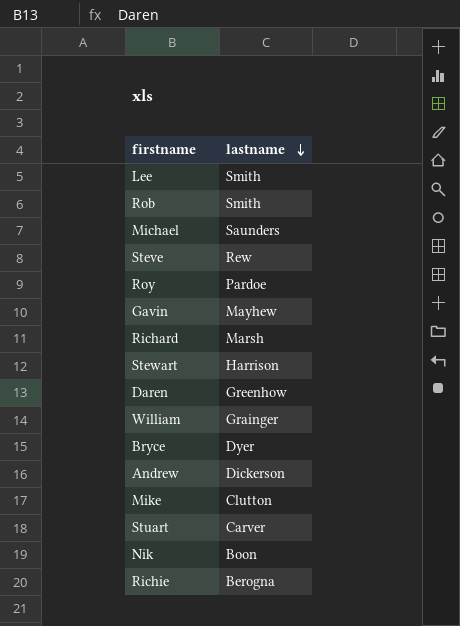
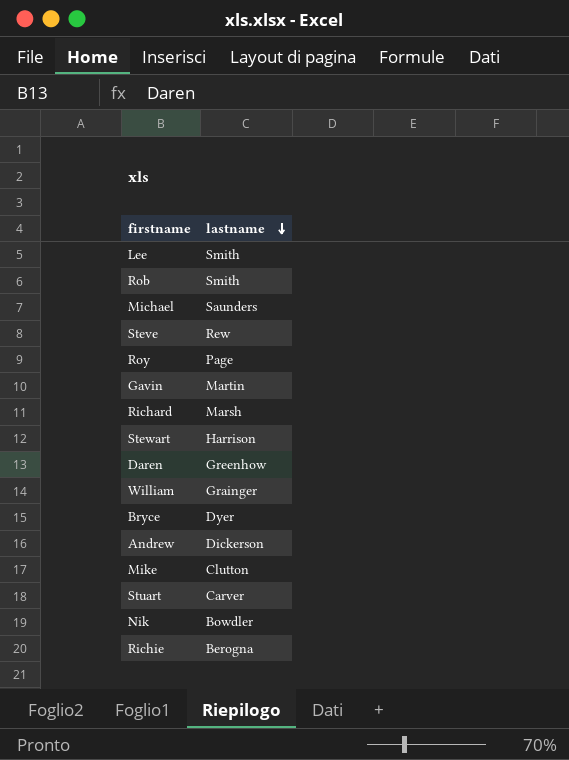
Roy | lastname: Pardoe -> Page
Gavin | lastname: Mayhew -> Martin
Nik | lastname: Boon -> Bowdler

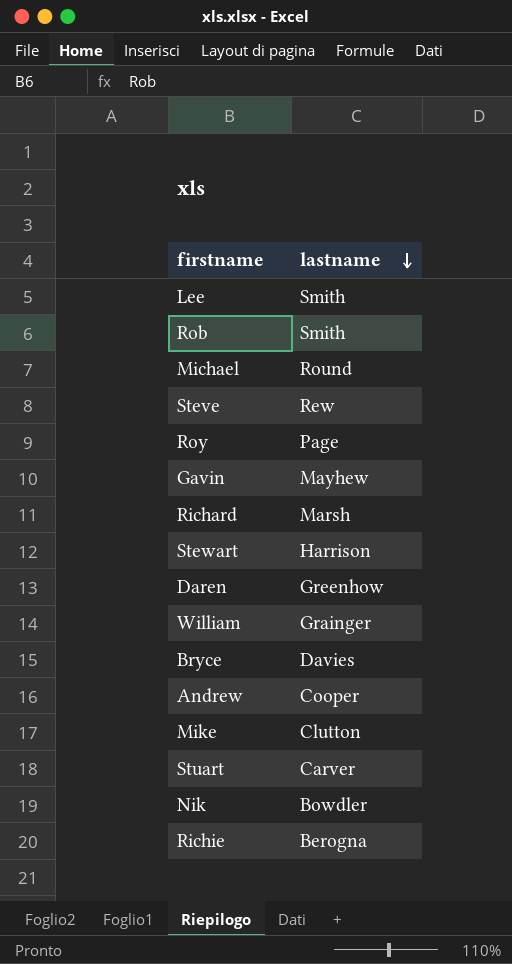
Michael | lastname: Saunders -> Round
Gavin | lastname: Martin -> Mayhew
Bryce | lastname: Dyer -> Davies
Andrew | lastname: Dickerson -> Cooper

